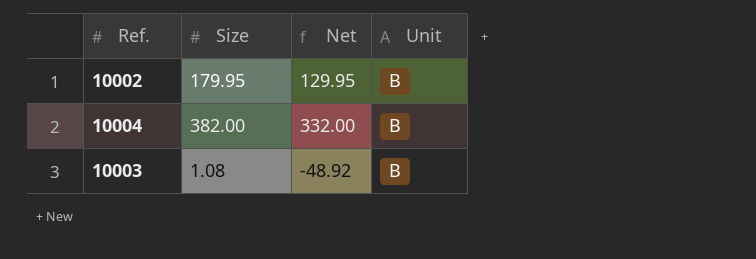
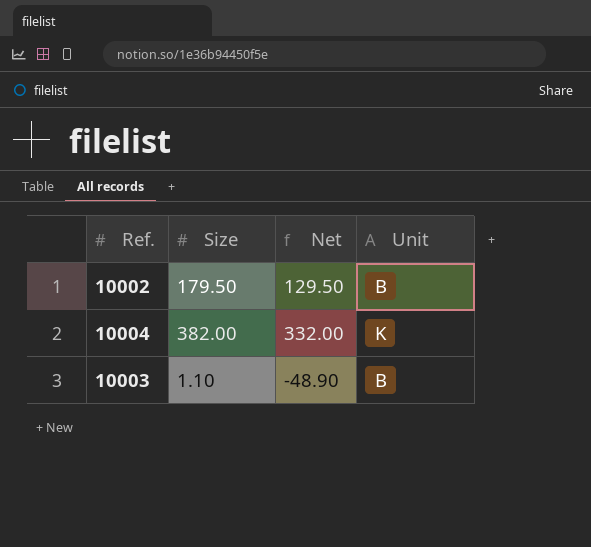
10002 | Size: 179.95 -> 179.50
10002 | Net: 129.95 -> 129.50
10004 | Unit: B -> K
10003 | Size: 1.08 -> 1.10
10003 | Net: -48.92 -> -48.90

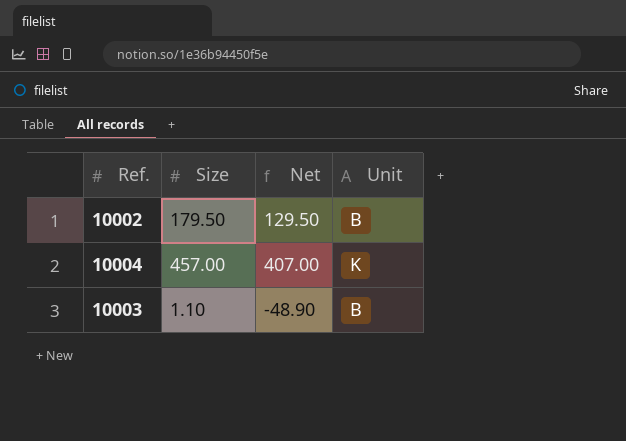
10004 | Size: 382.00 -> 457.00
10004 | Net: 332.00 -> 407.00

